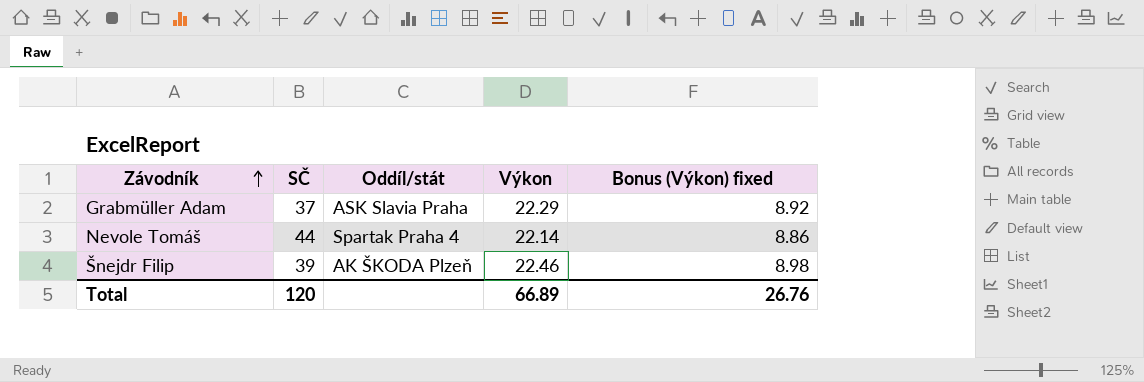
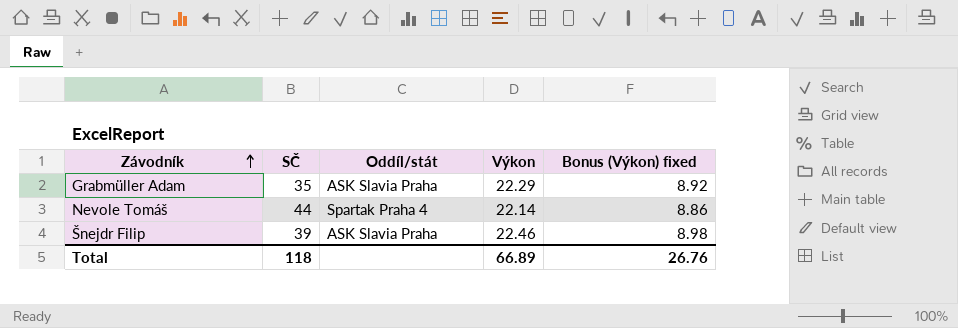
Grabmüller Adam | SČ: 37 -> 35
Šnejdr Filip | Oddíl/stát: AK ŠKODA Plzeň -> ASK Slavia Praha
Total | SČ: 120 -> 118

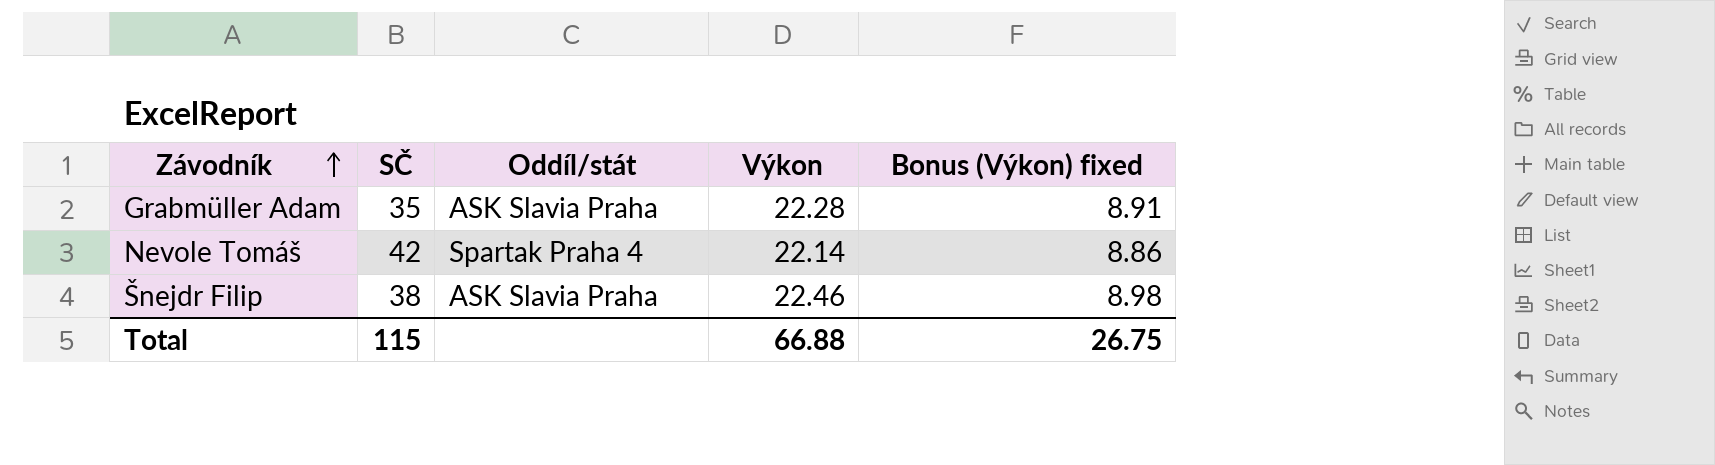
Grabmüller Adam | Výkon: 22.29 -> 22.28
Grabmüller Adam | Bonus (Výkon) fixed: 8.92 -> 8.91
Nevole Tomáš | SČ: 44 -> 42
Šnejdr Filip | SČ: 39 -> 38
Total | SČ: 118 -> 115
Total | Výkon: 66.89 -> 66.88
Total | Bonus (Výkon) fixed: 26.76 -> 26.75

